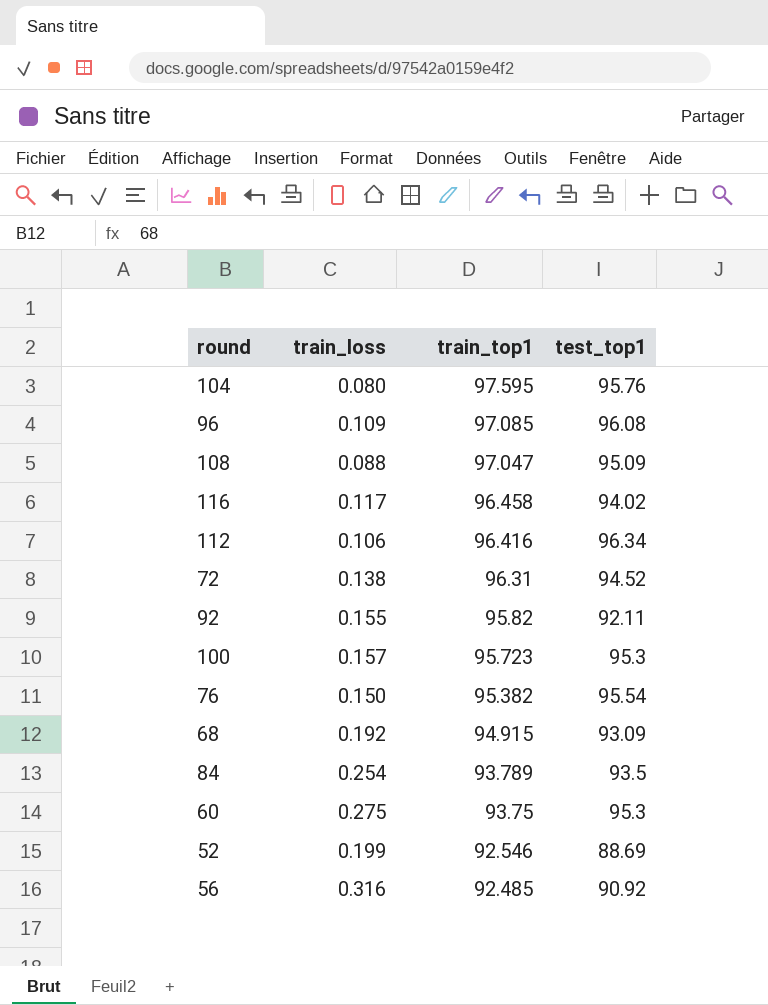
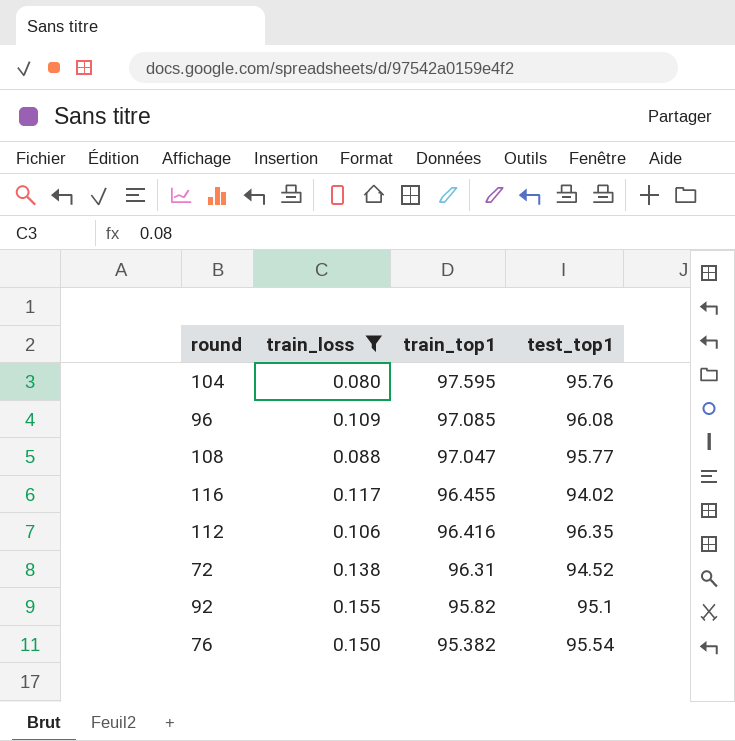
filter: none -> train_loss <= 0.155
108 | test_top1: 95.09 -> 95.77
116 | train_top1: 96.458 -> 96.455
112 | test_top1: 96.34 -> 96.35
92 | test_top1: 92.11 -> 95.1

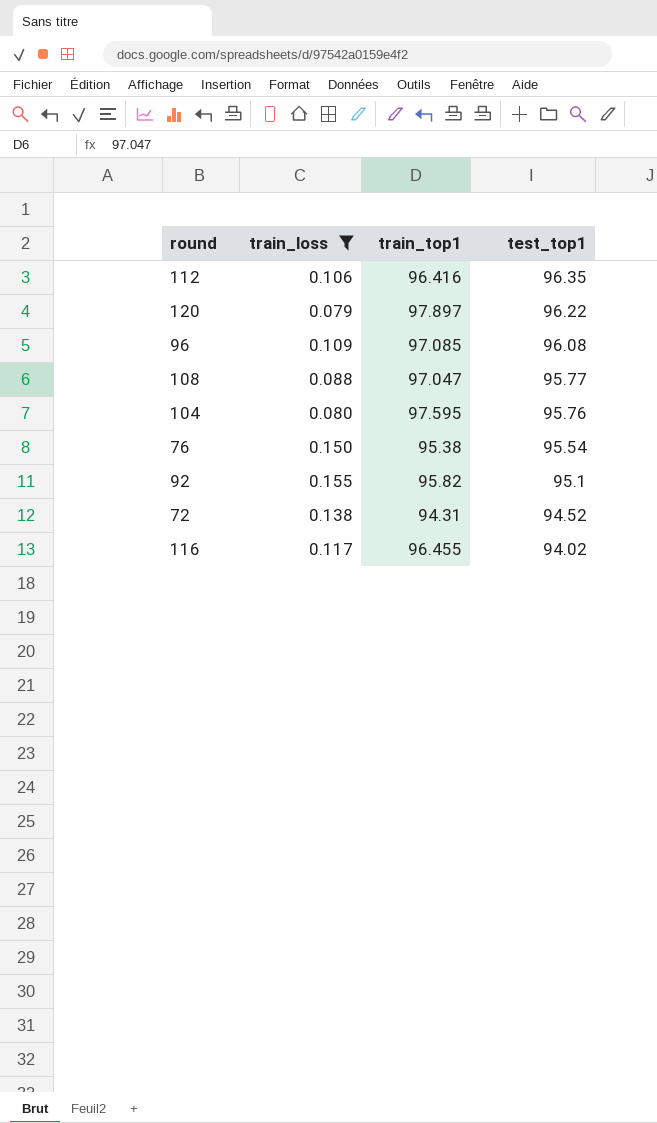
row order: train_top1 descending -> test_top1 descending
row 120: none -> 0.079 | 97.897 | 96.22
76 | train_top1: 95.382 -> 95.38
72 | train_top1: 96.31 -> 94.31

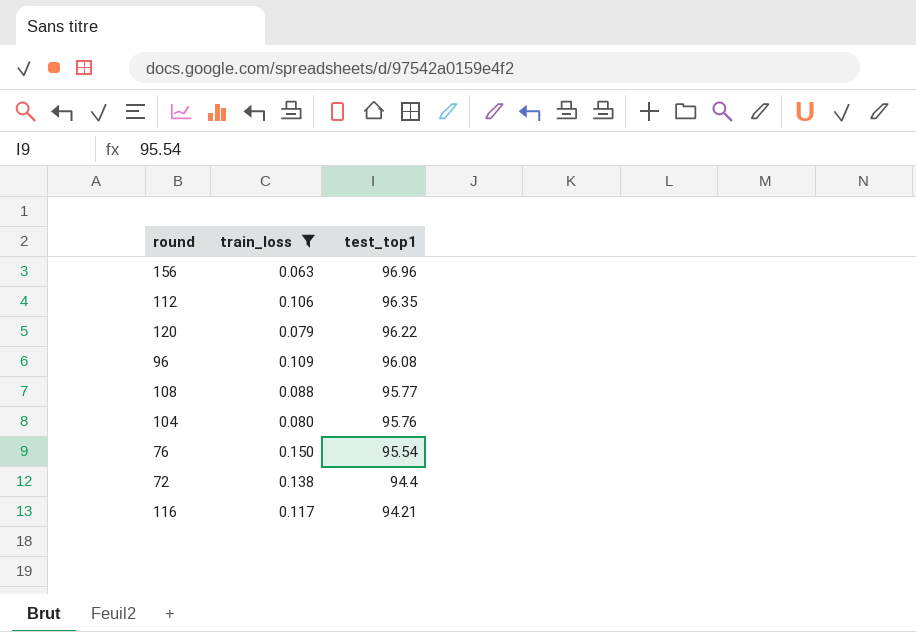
column train_top1 | position: 3 -> none
row 92: 0.155 | 95.82 | 95.1 -> none
row 156: none -> 0.063 | 96.96
72 | test_top1: 94.52 -> 94.4
116 | test_top1: 94.02 -> 94.21

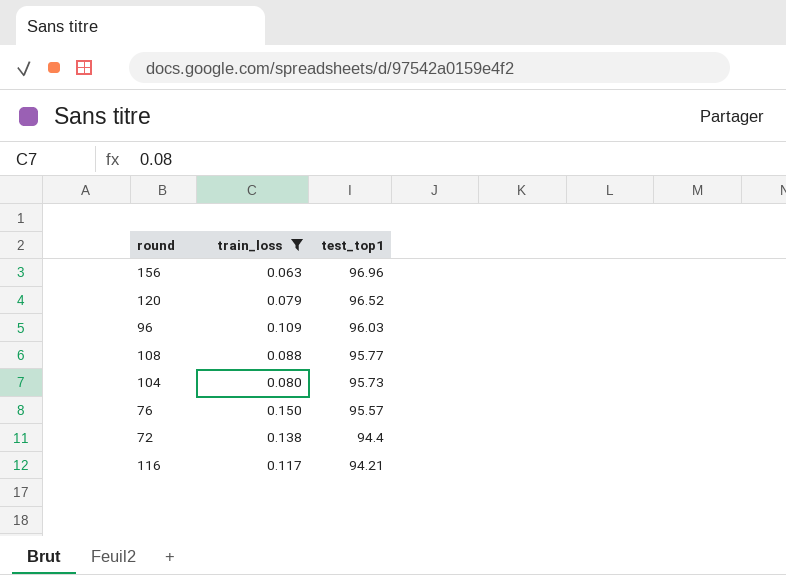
row 112: 0.106 | 96.35 -> none
120 | test_top1: 96.22 -> 96.52
96 | test_top1: 96.08 -> 96.03
104 | test_top1: 95.76 -> 95.73
76 | test_top1: 95.54 -> 95.57

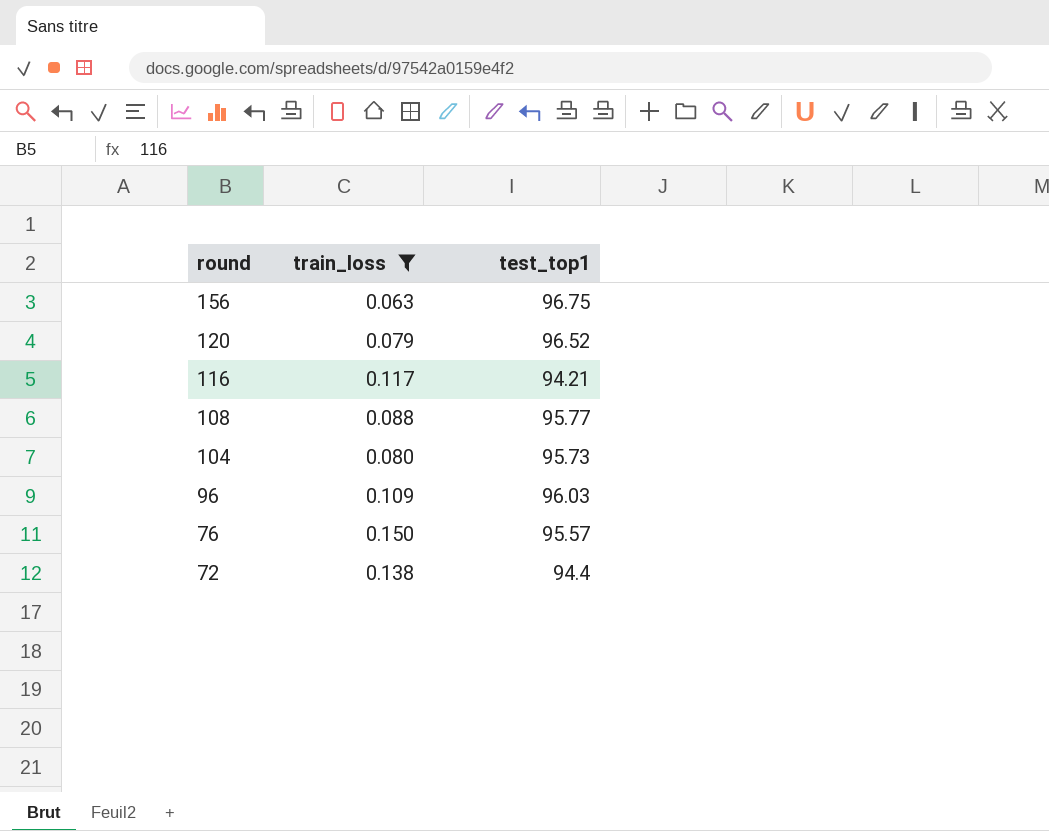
row order: test_top1 descending -> round descending
156 | test_top1: 96.96 -> 96.75

